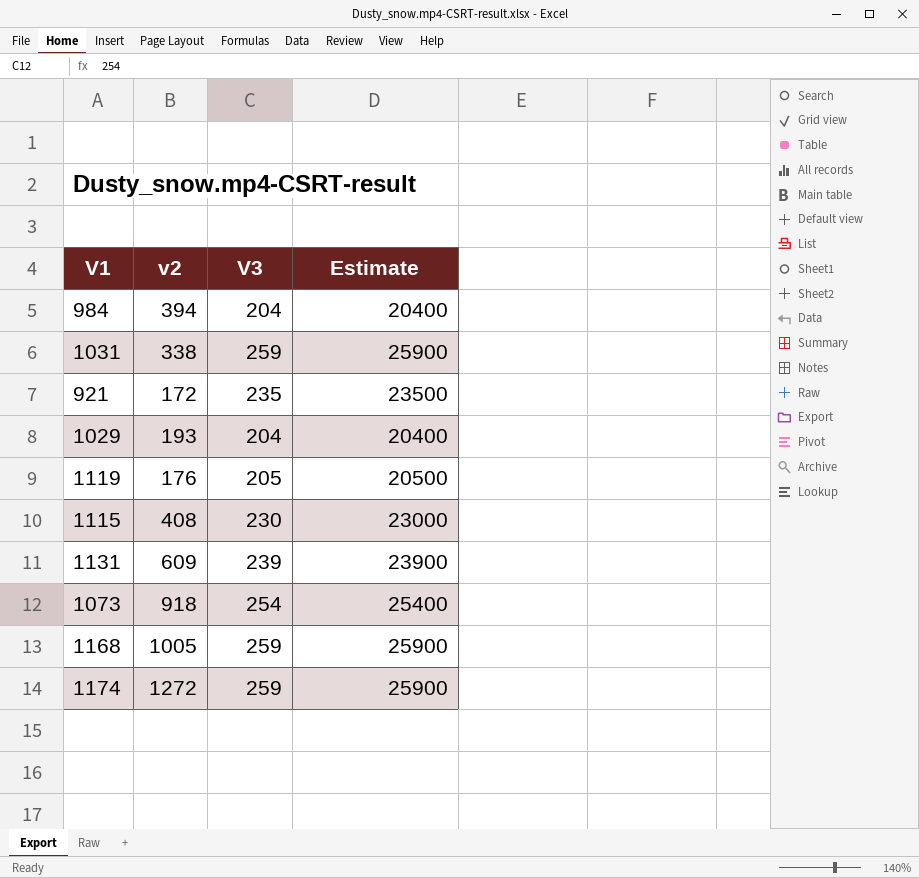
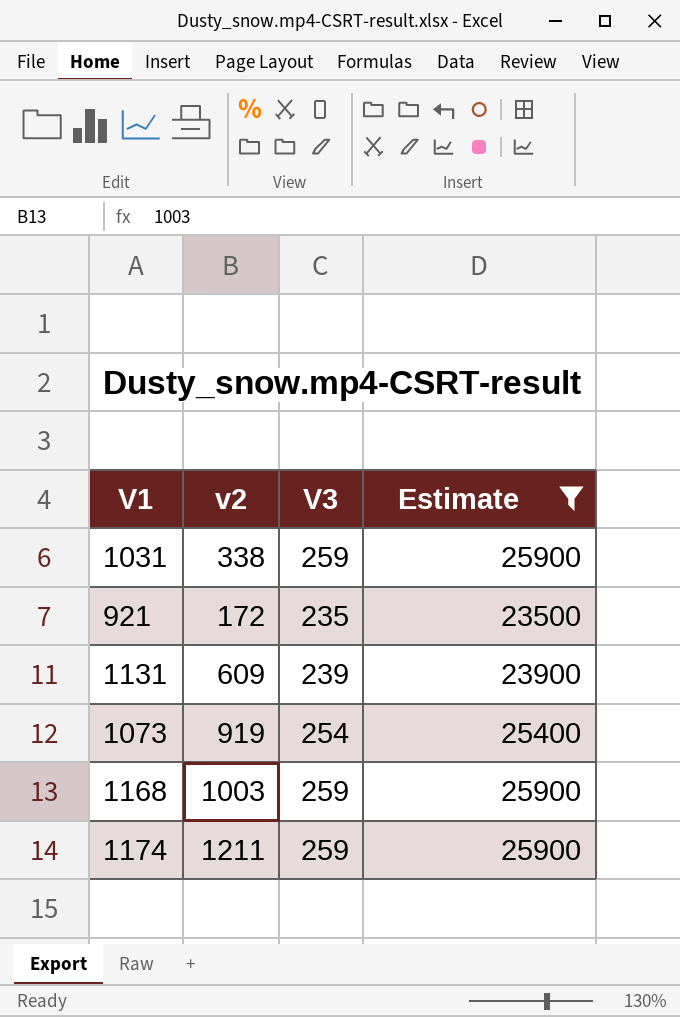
filter: none -> Estimate >= 23500
1073 | v2: 918 -> 919
1168 | v2: 1005 -> 1003
1174 | v2: 1272 -> 1211

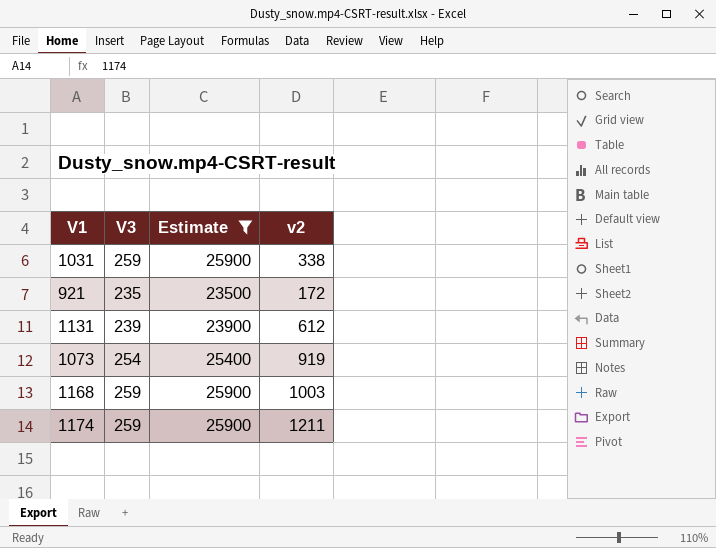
column v2 | position: 2 -> 4
1131 | v2: 609 -> 612

